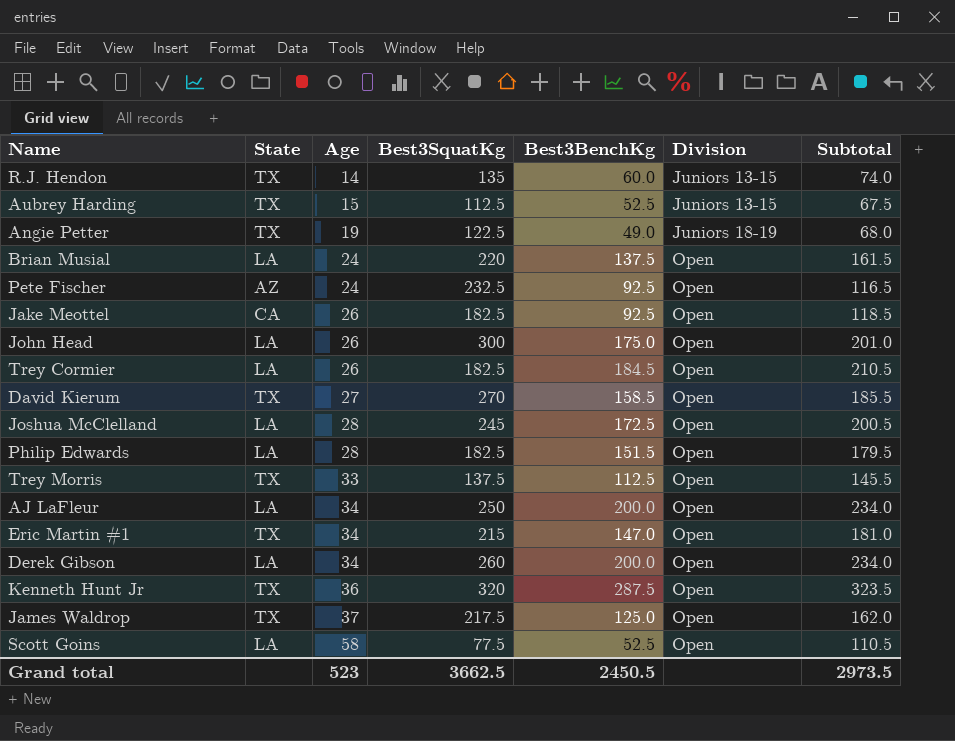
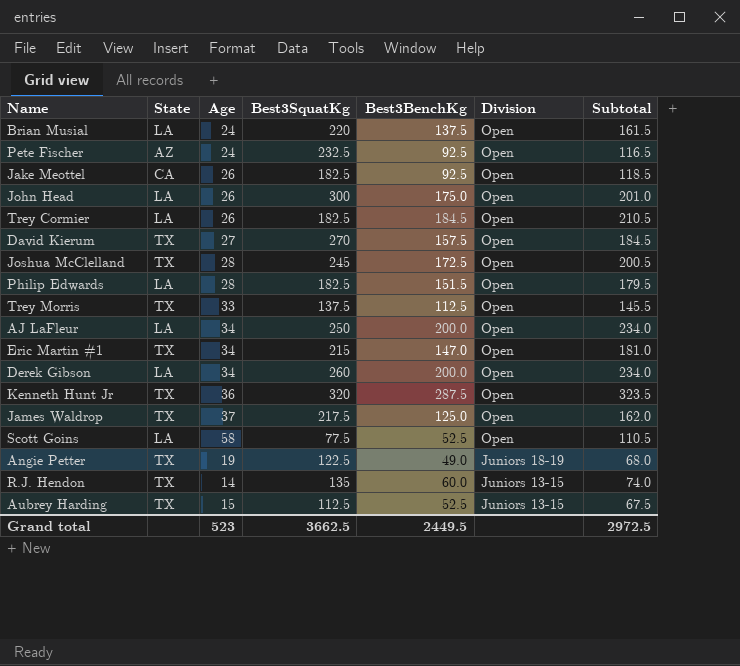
row order: Age ascending -> Division descending
David Kierum | Best3BenchKg: 158.5 -> 157.5
David Kierum | Subtotal: 185.5 -> 184.5
Joshua McClelland | State: LA -> TX
Grand total | Best3BenchKg: 2450.5 -> 2449.5
Grand total | Subtotal: 2973.5 -> 2972.5

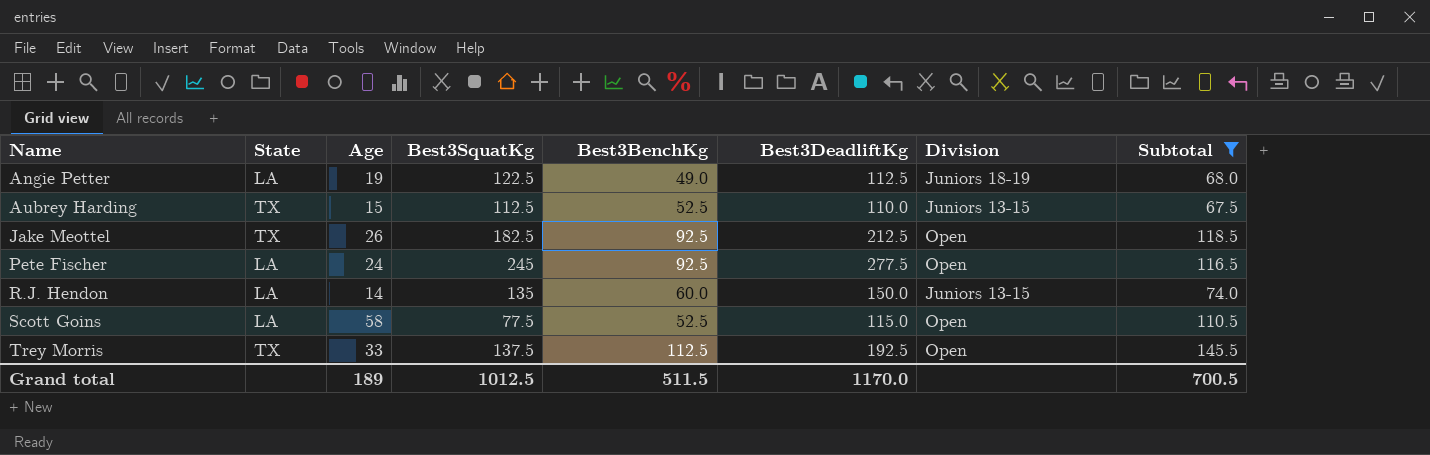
filter: none -> Subtotal <= 145.5
row order: Division descending -> Name ascending
column Best3DeadliftKg | position: none -> 6
Angie Petter | State: TX -> LA
Jake Meottel | State: CA -> TX
Pete Fischer | State: AZ -> LA
Pete Fischer | Best3SquatKg: 232.5 -> 245
R.J. Hendon | State: TX -> LA
Grand total | Age: 523 -> 189
Grand total | Best3SquatKg: 3662.5 -> 1012.5
Grand total | Best3BenchKg: 2449.5 -> 511.5
Grand total | Subtotal: 2972.5 -> 700.5

